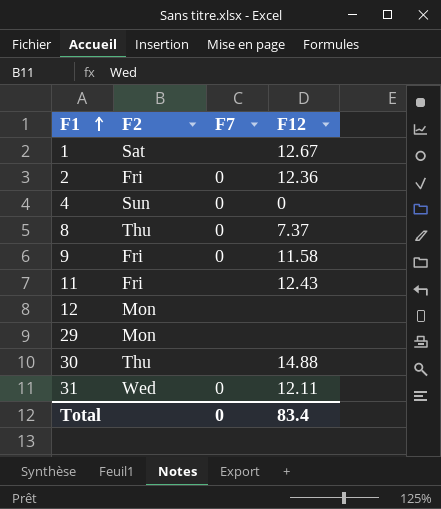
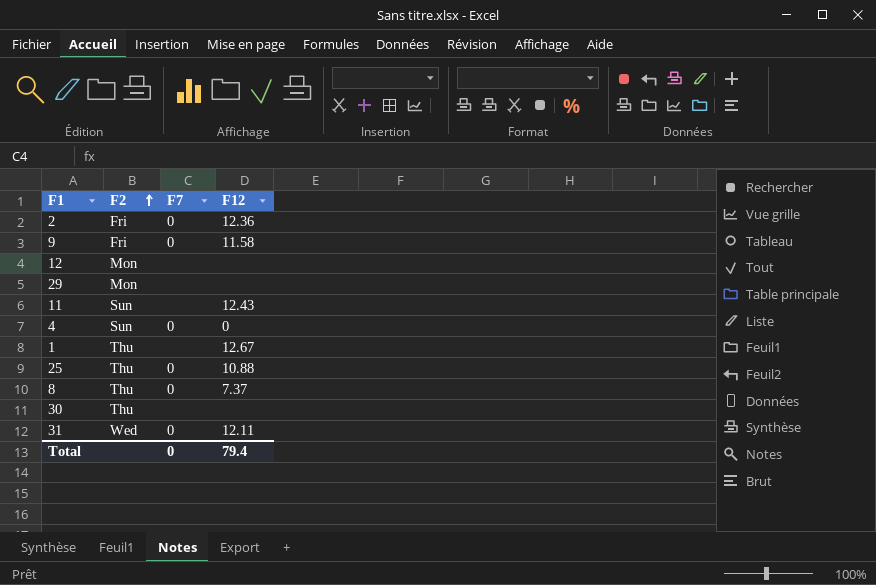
row order: F1 ascending -> F2 ascending
11 | F2: Fri -> Sun
1 | F2: Sat -> Thu
row 25: none -> Thu | 0 | 10.88
30 | F12: 14.88 -> none
Total | F12: 83.4 -> 79.4

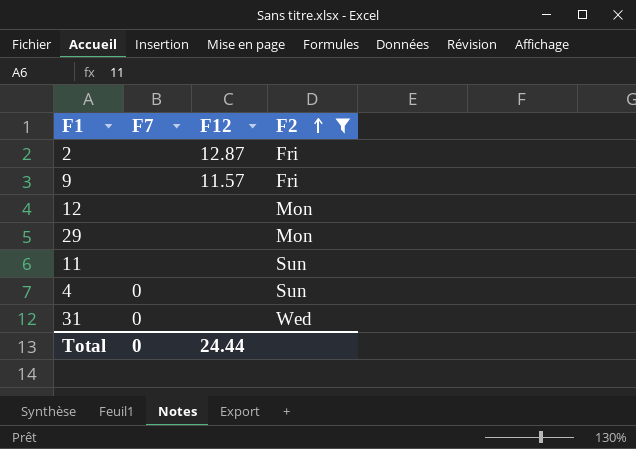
filter: none -> F2 != Thu
column F2 | position: 2 -> 4
2 | F7: 0 -> none
2 | F12: 12.36 -> 12.87
9 | F7: 0 -> none
9 | F12: 11.58 -> 11.57
11 | F12: 12.43 -> none
4 | F12: 0 -> none
31 | F12: 12.11 -> none
Total | F12: 79.4 -> 24.44

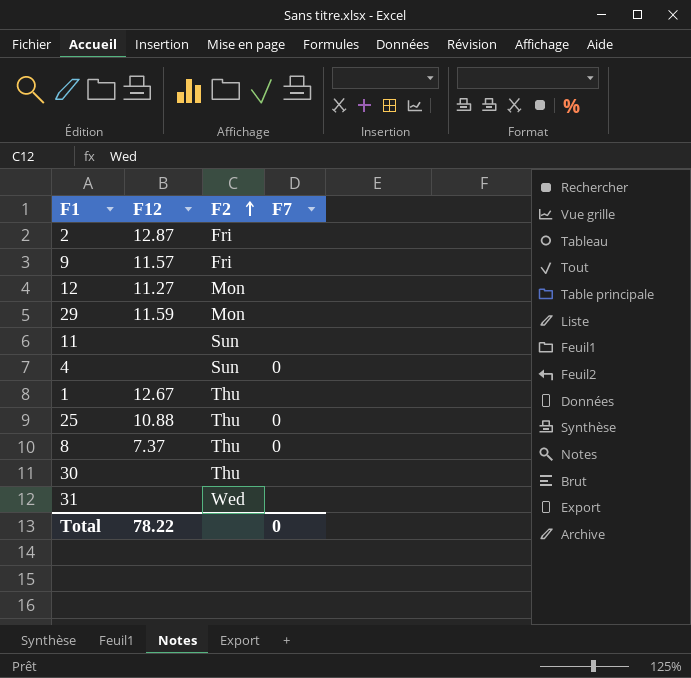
filter: F2 != Thu -> none
column F7 | position: 2 -> 4
12 | F12: none -> 11.27
29 | F12: none -> 11.59
31 | F7: 0 -> none
Total | F12: 24.44 -> 78.22

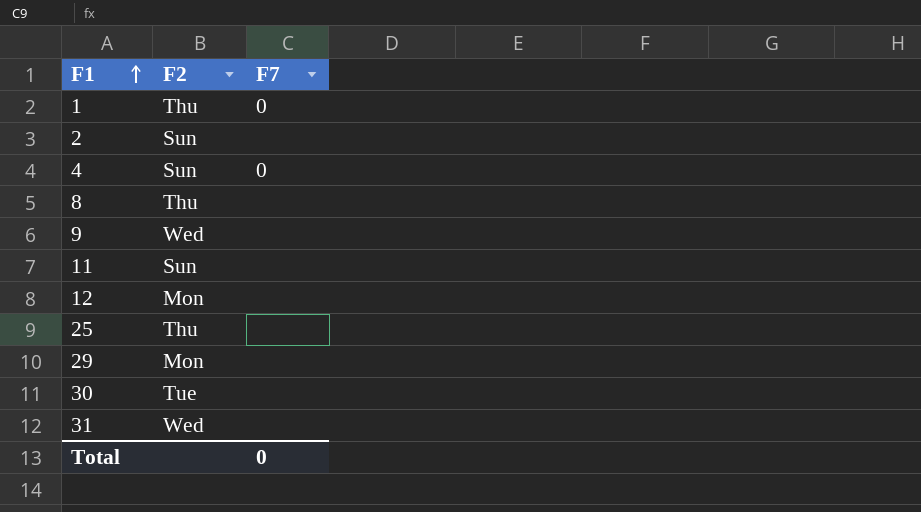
row order: F2 ascending -> F1 ascending
column F12 | position: 2 -> none
1 | F7: none -> 0
2 | F2: Fri -> Sun
8 | F7: 0 -> none
9 | F2: Fri -> Wed
25 | F7: 0 -> none
30 | F2: Thu -> Tue

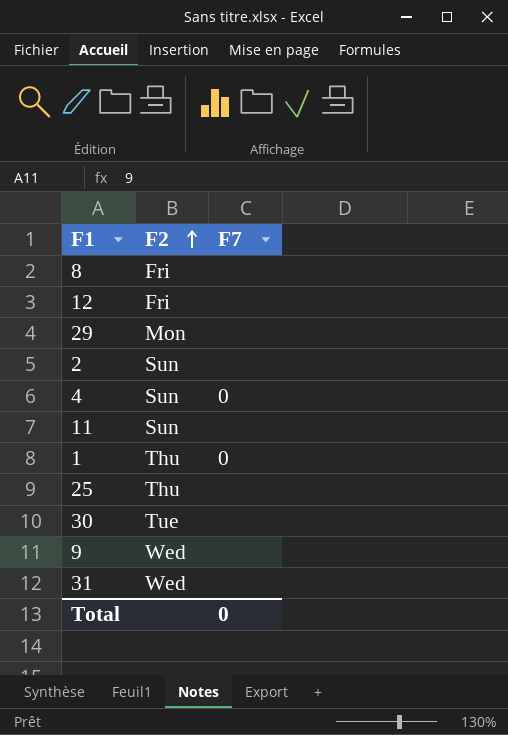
row order: F1 ascending -> F2 ascending
8 | F2: Thu -> Fri
12 | F2: Mon -> Fri

